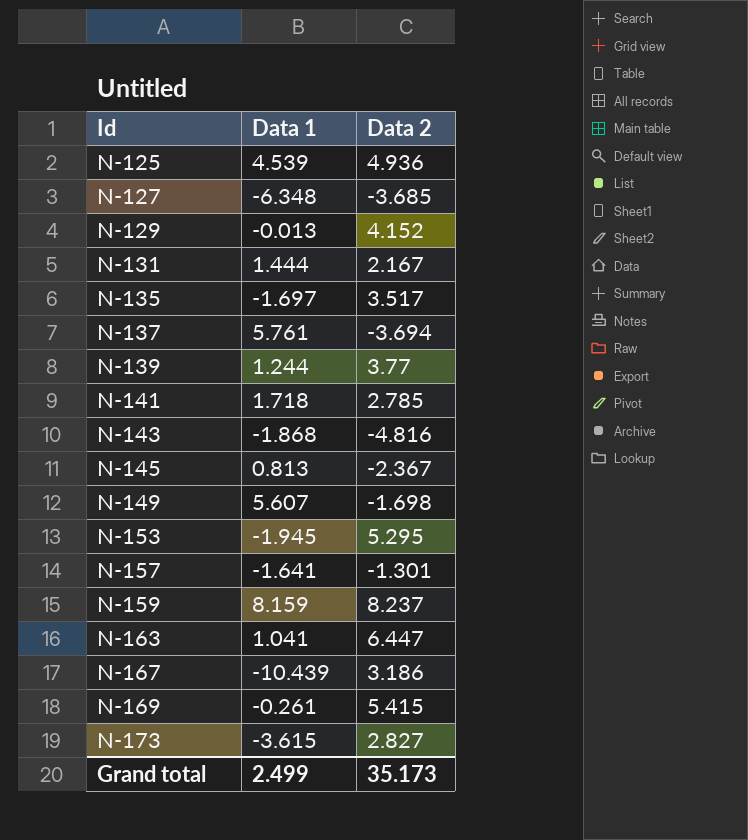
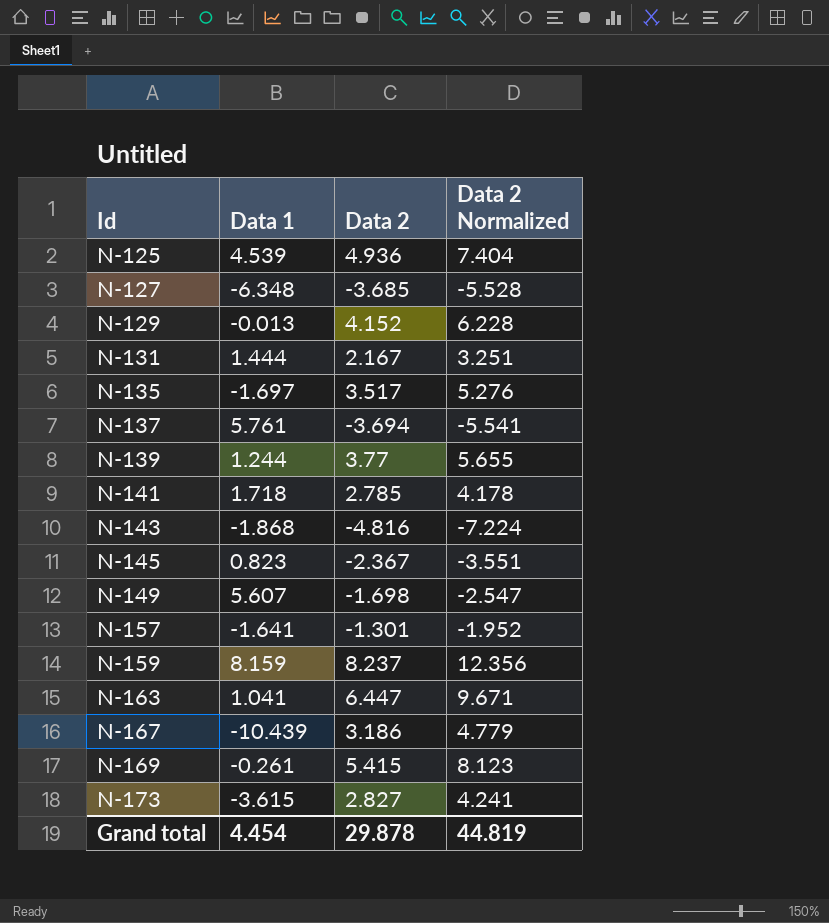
column Data 2 Normalized | formula: none -> [Data 2] * 1.5
row N-153: -1.945 | 5.295 -> none
N-145 | Data 1: 0.813 -> 0.823
Grand total | Data 1: 2.499 -> 4.454
Grand total | Data 2: 35.173 -> 29.878

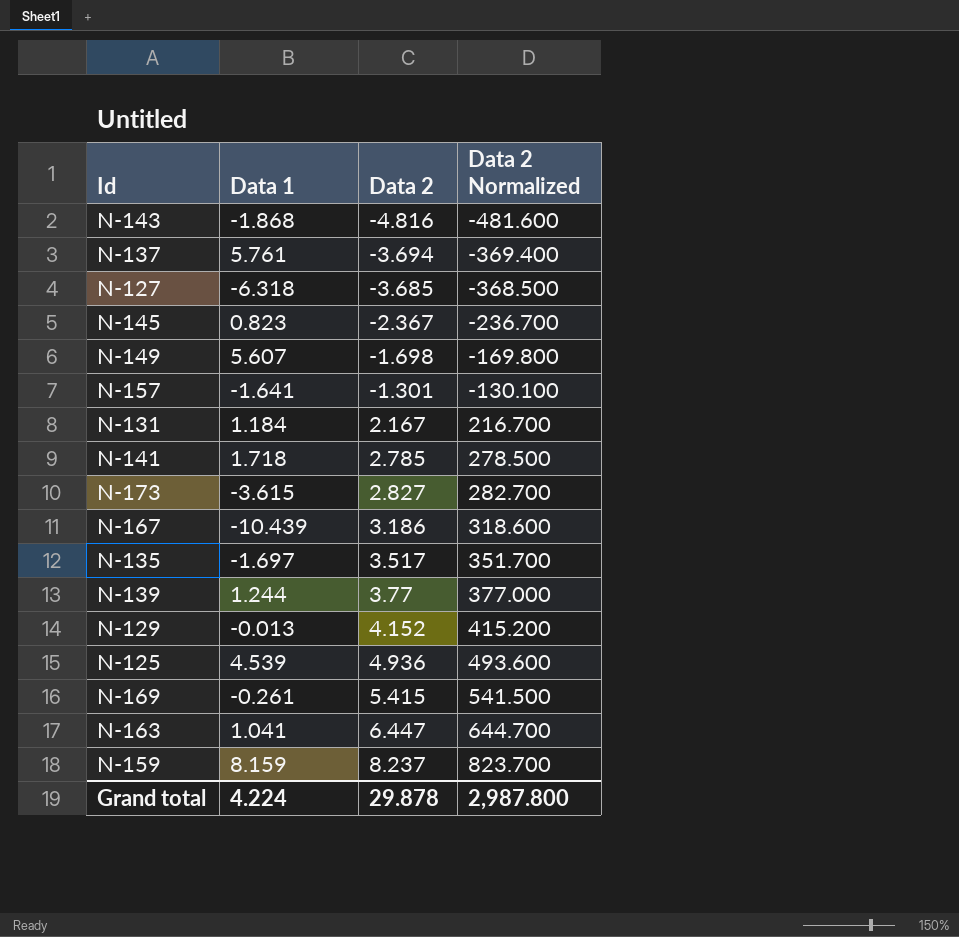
row order: Id ascending -> Data 2 ascending
column Data 2 Normalized | formula: [Data 2] * 1.5 -> [Data 2] * 100
N-127 | Data 1: -6.348 -> -6.318
N-131 | Data 1: 1.444 -> 1.184
Grand total | Data 1: 4.454 -> 4.224
Grand total | Data 2 Normalized: 44.819 -> 2,987.800

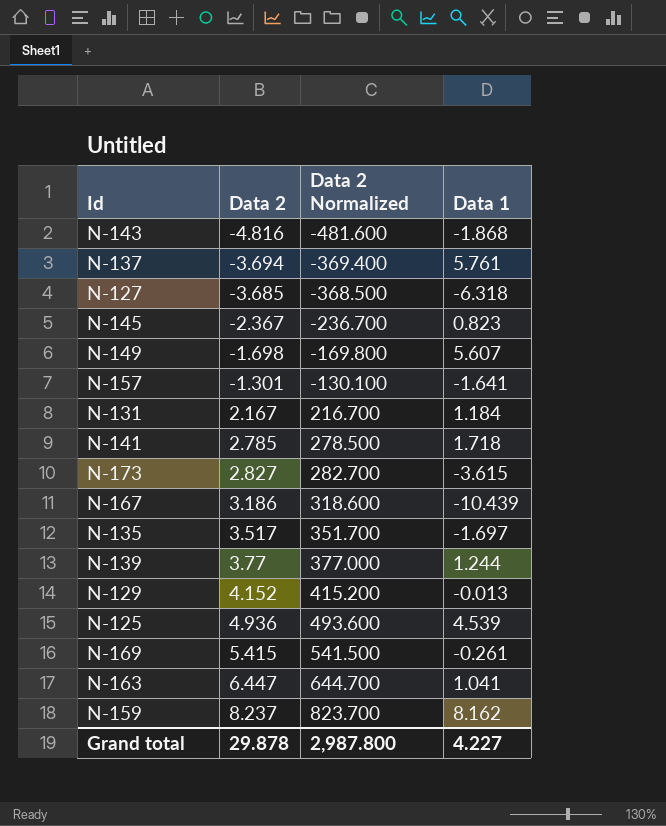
column Data 1 | position: 2 -> 4
N-159 | Data 1: 8.159 -> 8.162
Grand total | Data 1: 4.224 -> 4.227

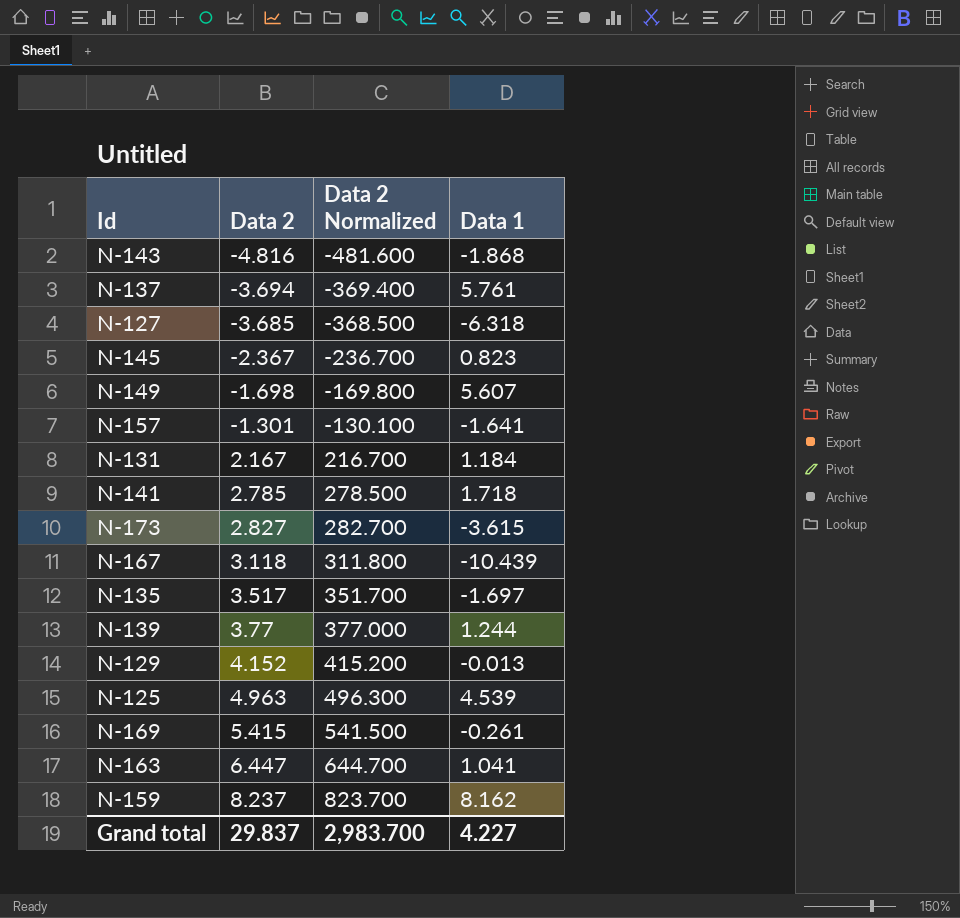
N-167 | Data 2: 3.186 -> 3.118
N-167 | Data 2 Normalized: 318.600 -> 311.800
N-125 | Data 2: 4.936 -> 4.963
N-125 | Data 2 Normalized: 493.600 -> 496.300
Grand total | Data 2: 29.878 -> 29.837
Grand total | Data 2 Normalized: 2,987.800 -> 2,983.700

